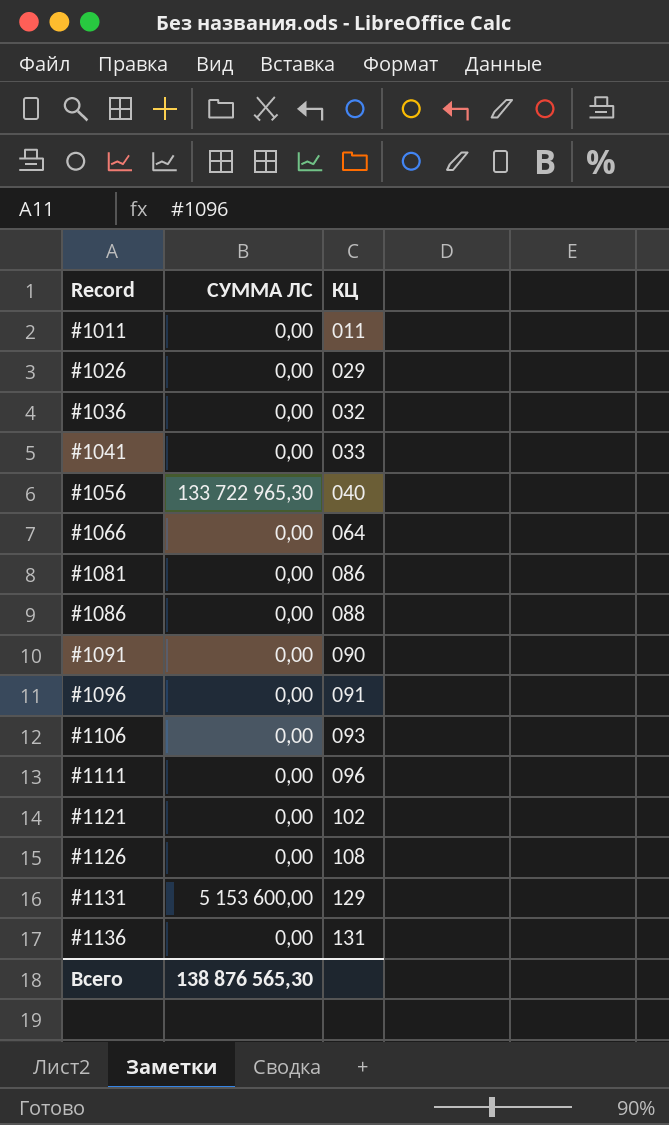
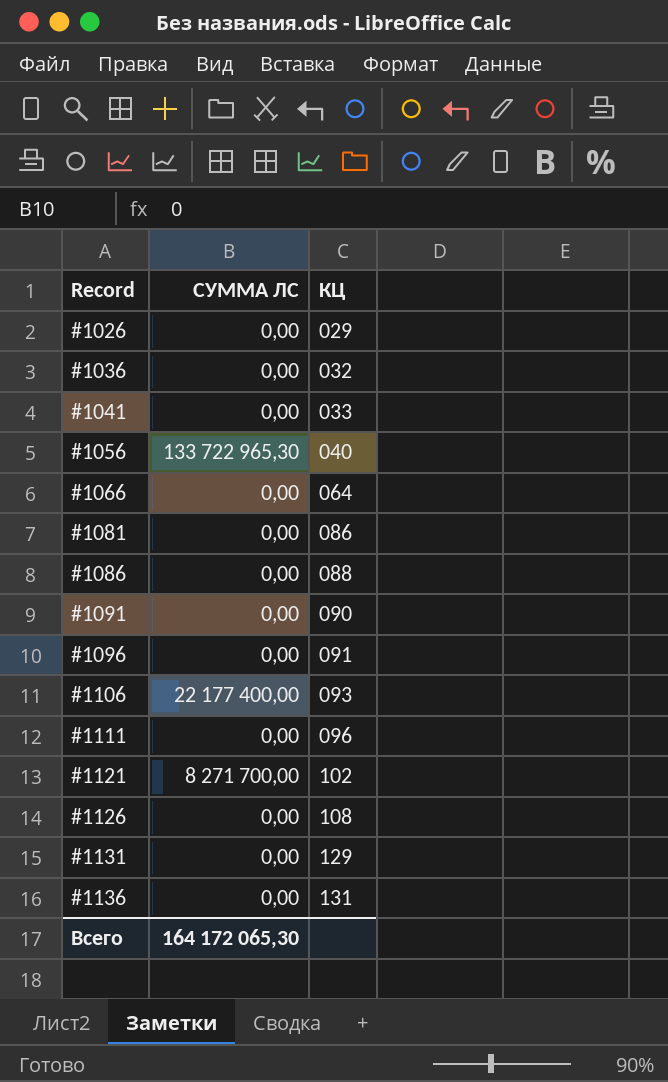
row #1011: 0,00 | 011 -> none
#1106 | СУММА ЛС: 0,00 -> 22 177 400,00
#1121 | СУММА ЛС: 0,00 -> 8 271 700,00
#1131 | СУММА ЛС: 5 153 600,00 -> 0,00
Всего | СУММА ЛС: 138 876 565,30 -> 164 172 065,30

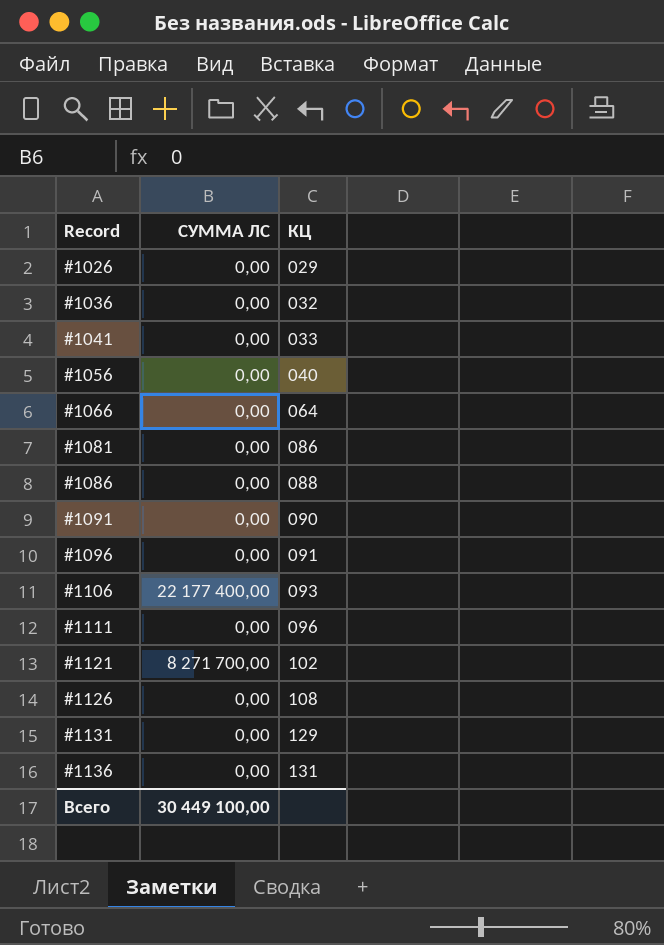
#1056 | СУММА ЛС: 133 722 965,30 -> 0,00
Всего | СУММА ЛС: 164 172 065,30 -> 30 449 100,00

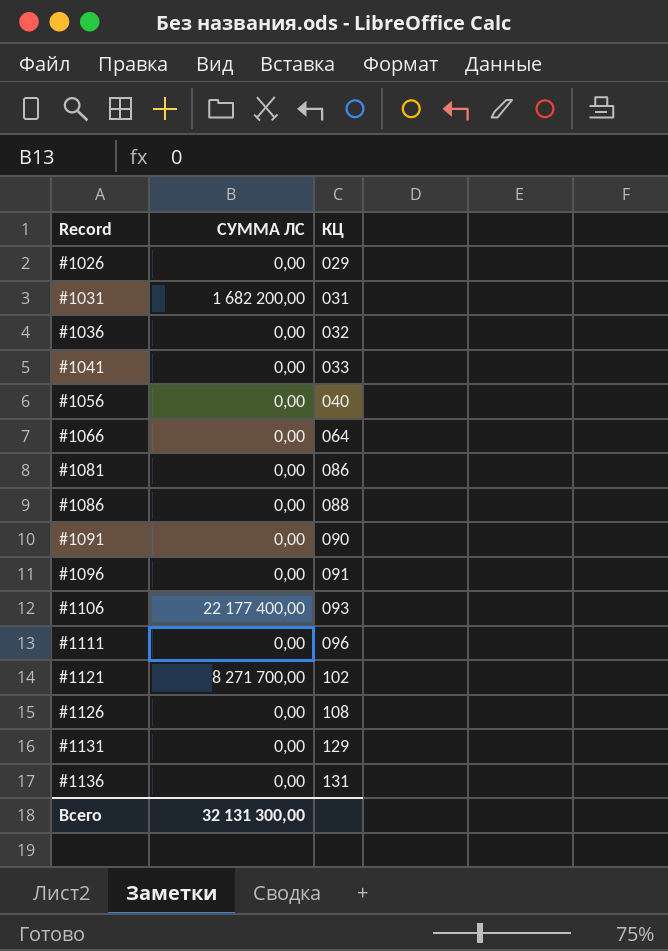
row #1031: none -> 1 682 200,00 | 031
Всего | СУММА ЛС: 30 449 100,00 -> 32 131 300,00

